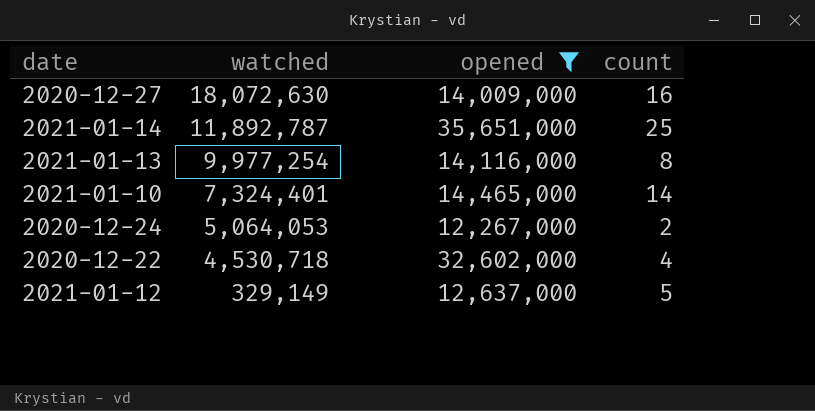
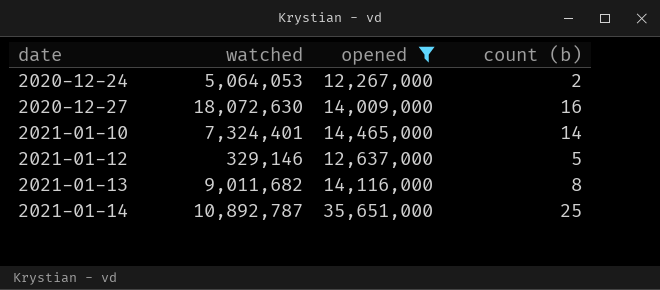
row order: watched descending -> date ascending
column name: count -> count (b)
row 2020-12-22: 4,530,718 | 32,602,000 | 4 -> none
2021-01-12 | watched: 329,149 -> 329,146
2021-01-13 | watched: 9,977,254 -> 9,011,682
2021-01-14 | watched: 11,892,787 -> 10,892,787

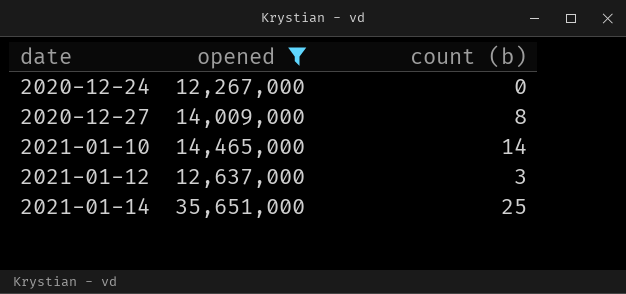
column watched | position: 2 -> none
row 2021-01-13: 9,011,682 | 14,116,000 | 8 -> none
2020-12-24 | count (b): 2 -> 0
2020-12-27 | count (b): 16 -> 8
2021-01-12 | count (b): 5 -> 3

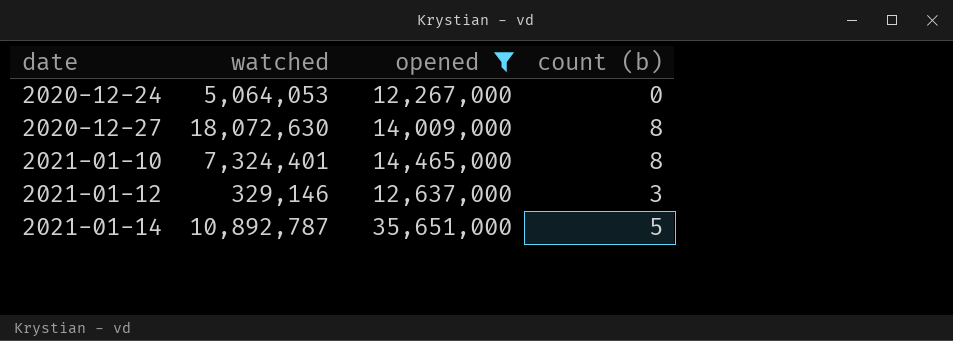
column watched | position: none -> 2
2021-01-10 | count (b): 14 -> 8
2021-01-14 | count (b): 25 -> 5

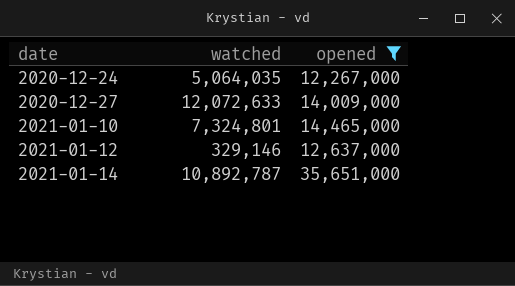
column count (b) | position: 4 -> none
2020-12-24 | watched: 5,064,053 -> 5,064,035
2020-12-27 | watched: 18,072,630 -> 12,072,633
2021-01-10 | watched: 7,324,401 -> 7,324,801

